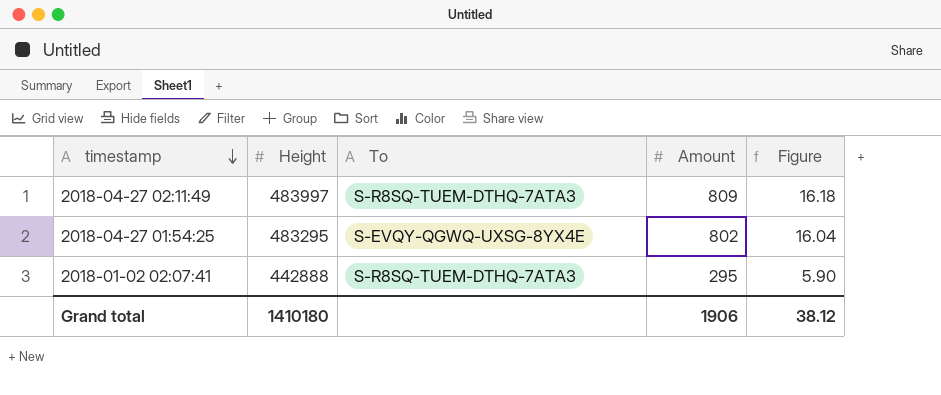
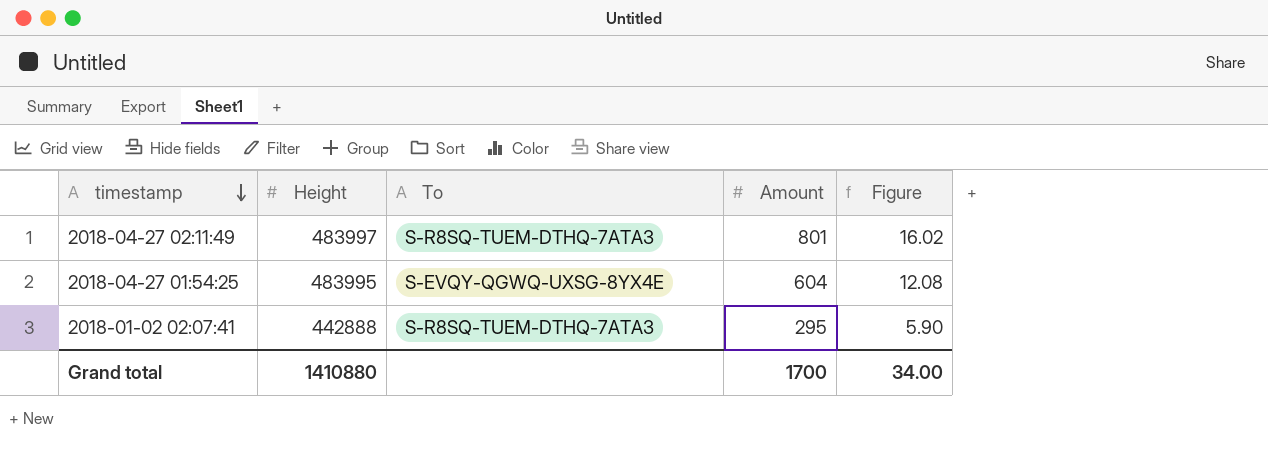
2018-04-27 02:11:49 | Amount: 809 -> 801
2018-04-27 02:11:49 | Figure: 16.18 -> 16.02
2018-04-27 01:54:25 | Height: 483295 -> 483995
2018-04-27 01:54:25 | Amount: 802 -> 604
2018-04-27 01:54:25 | Figure: 16.04 -> 12.08
Grand total | Height: 1410180 -> 1410880
Grand total | Amount: 1906 -> 1700
Grand total | Figure: 38.12 -> 34.00

